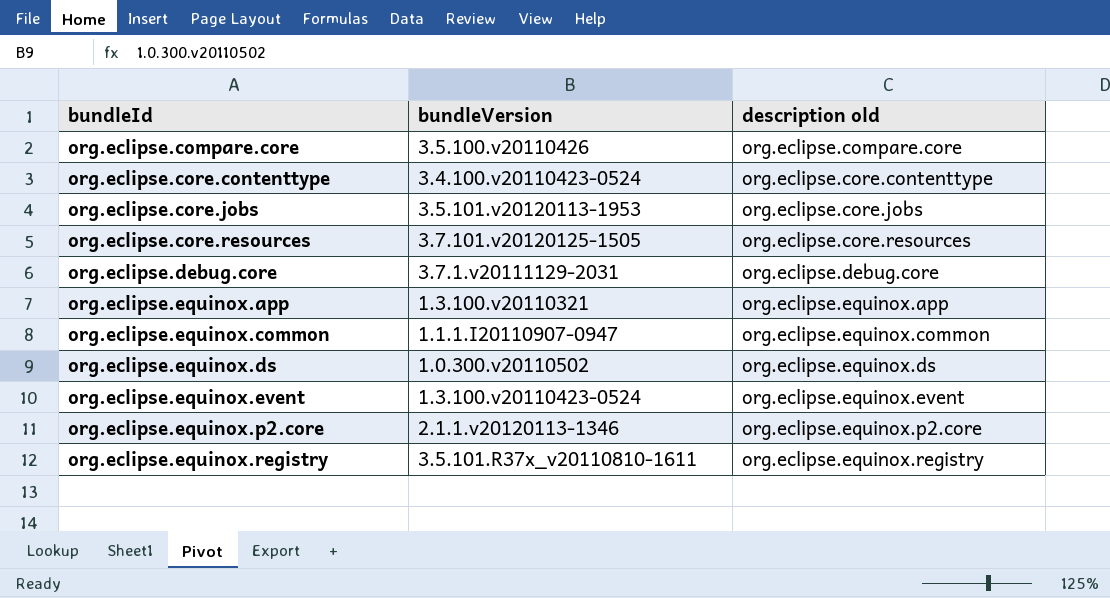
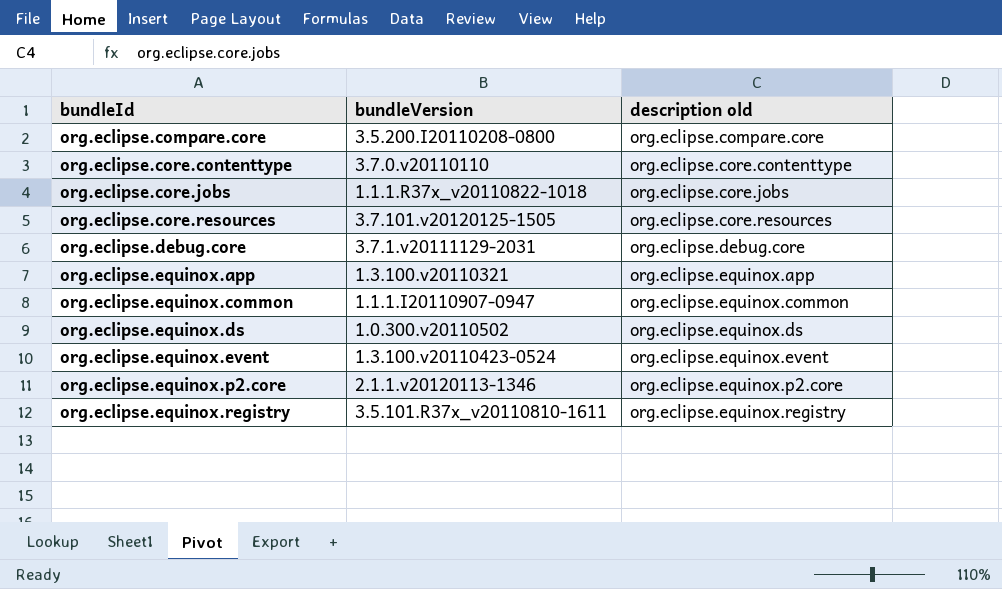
org.eclipse.compare.core | bundleVersion: 3.5.100.v20110426 -> 3.5.200.I20110208-0800
org.eclipse.core.contenttype | bundleVersion: 3.4.100.v20110423-0524 -> 3.7.0.v20110110
org.eclipse.core.jobs | bundleVersion: 3.5.101.v20120113-1953 -> 1.1.1.R37x_v20110822-1018

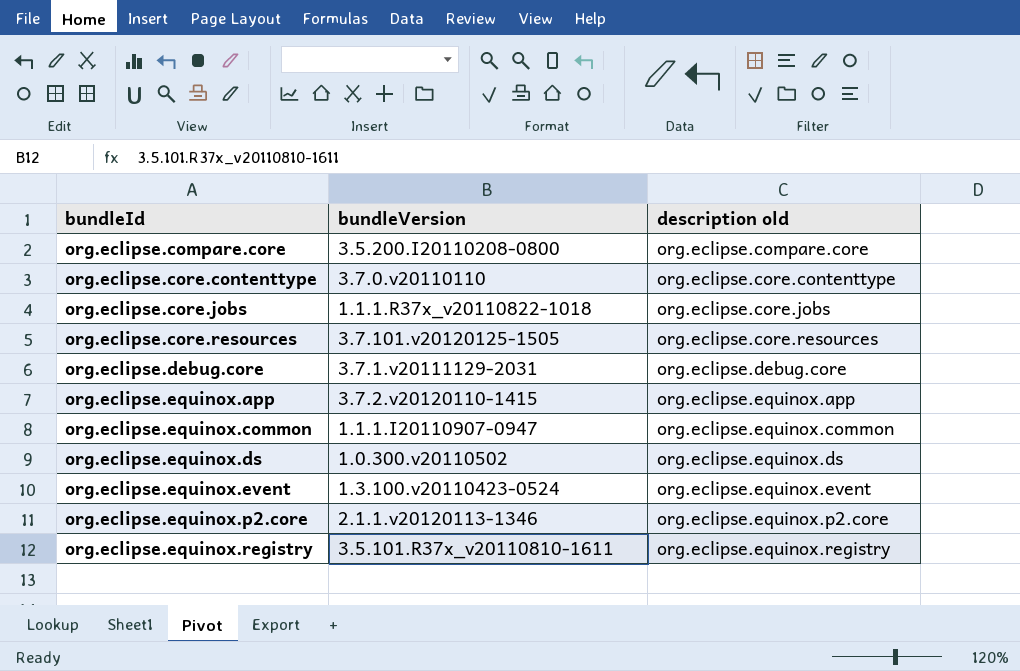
org.eclipse.equinox.app | bundleVersion: 1.3.100.v20110321 -> 3.7.2.v20120110-1415

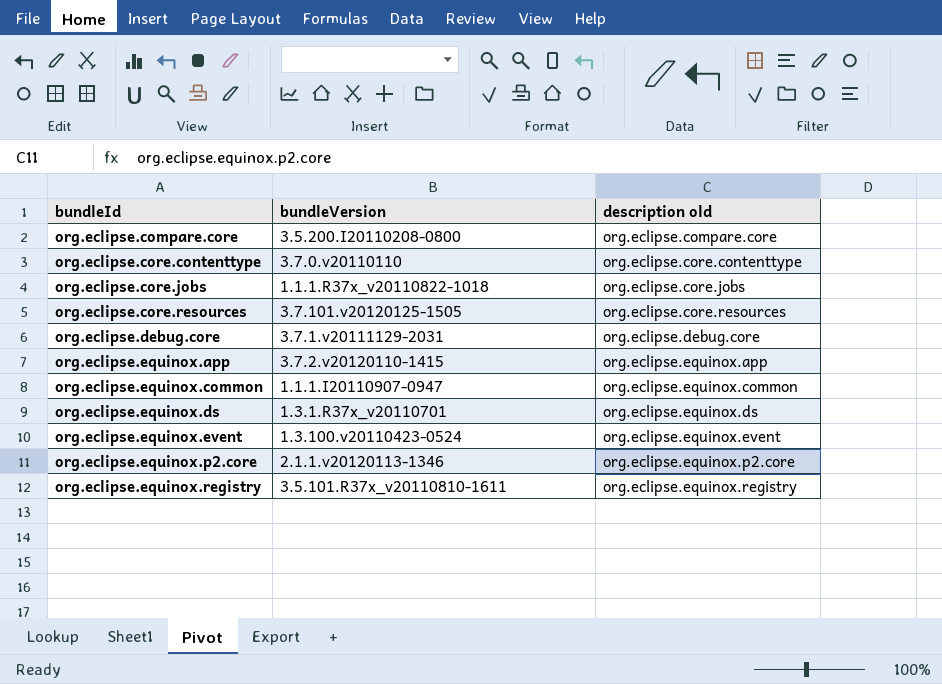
org.eclipse.equinox.ds | bundleVersion: 1.0.300.v20110502 -> 1.3.1.R37x_v20110701

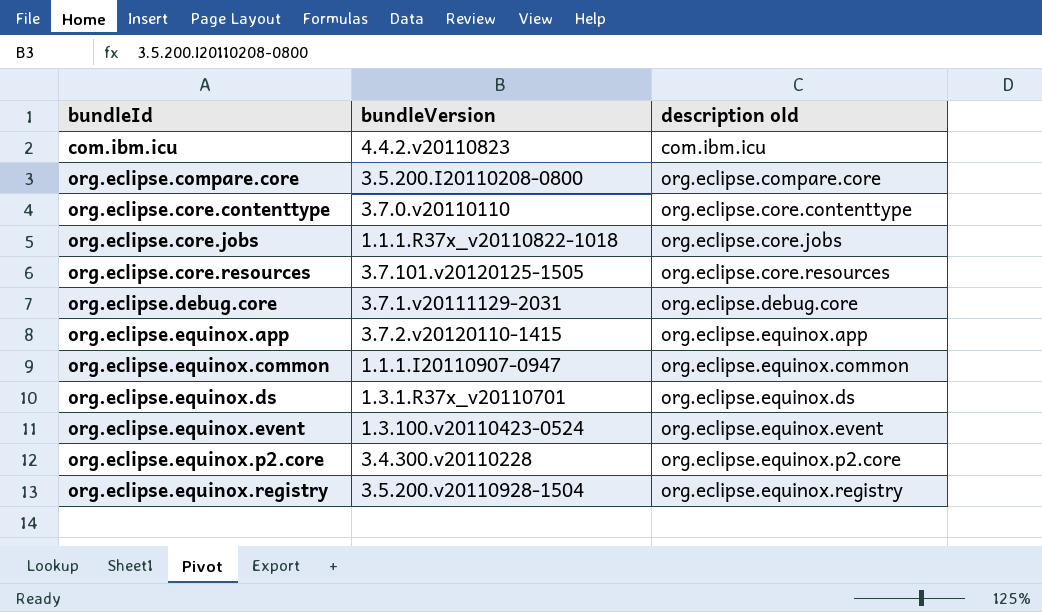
row com.ibm.icu: none -> 4.4.2.v20110823 | com.ibm.icu
org.eclipse.equinox.p2.core | bundleVersion: 2.1.1.v20120113-1346 -> 3.4.300.v20110228
org.eclipse.equinox.registry | bundleVersion: 3.5.101.R37x_v20110810-1611 -> 3.5.200.v20110928-1504

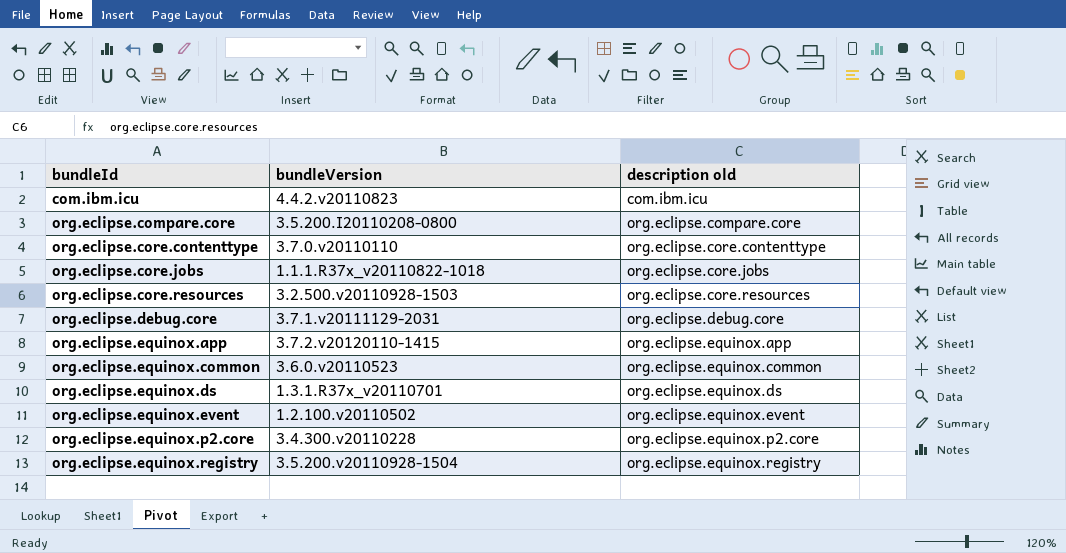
org.eclipse.core.resources | bundleVersion: 3.7.101.v20120125-1505 -> 3.2.500.v20110928-1503
org.eclipse.equinox.common | bundleVersion: 1.1.1.I20110907-0947 -> 3.6.0.v20110523
org.eclipse.equinox.event | bundleVersion: 1.3.100.v20110423-0524 -> 1.2.100.v20110502

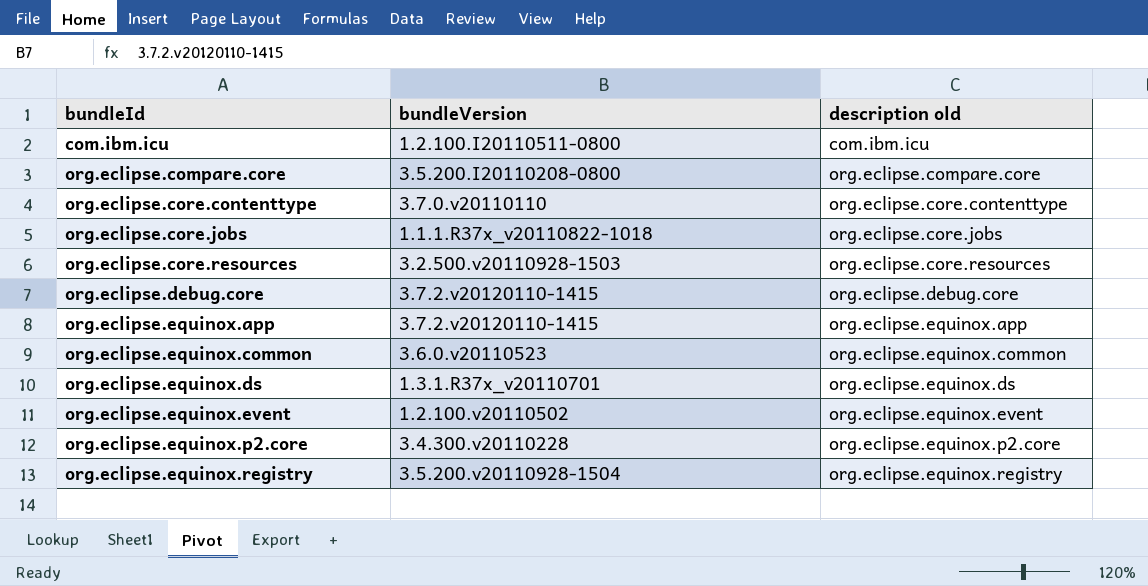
com.ibm.icu | bundleVersion: 4.4.2.v20110823 -> 1.2.100.I20110511-0800
org.eclipse.debug.core | bundleVersion: 3.7.1.v20111129-2031 -> 3.7.2.v20120110-1415

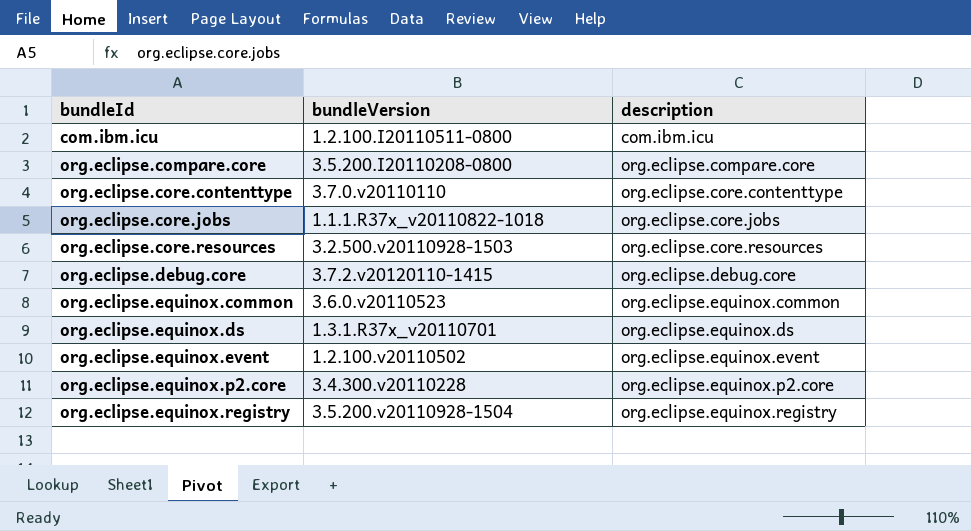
column name: description old -> description
row org.eclipse.equinox.app: 3.7.2.v20120110-1415 | org.eclipse.equinox.app -> none

